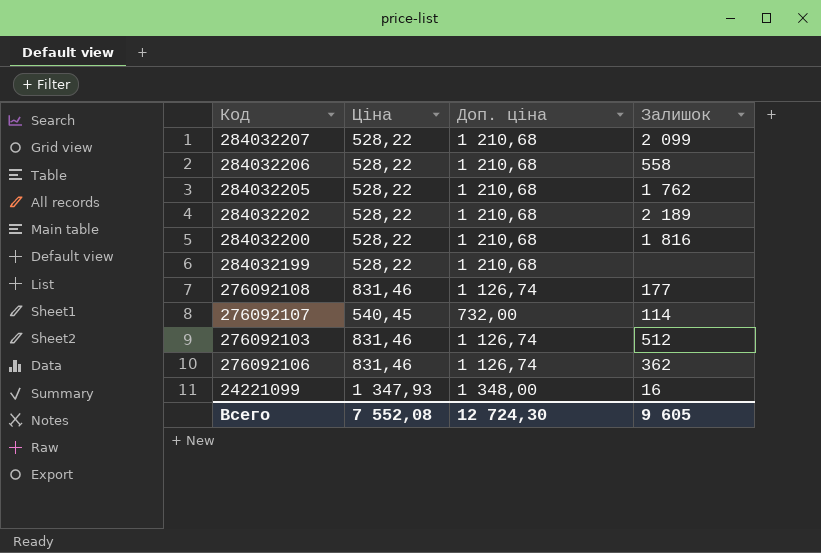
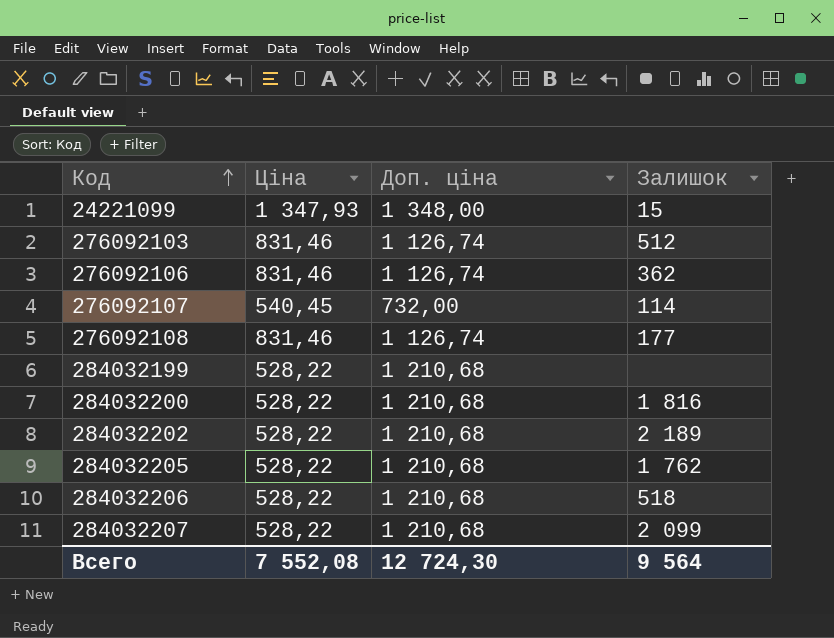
row order: none -> Код ascending
24221099 | Залишок: 16 -> 15
284032206 | Залишок: 558 -> 518
Всего | Залишок: 9 605 -> 9 564

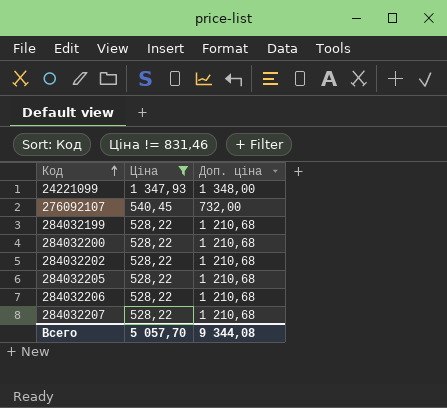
filter: none -> Ціна != 831,46
column Залишок | position: 4 -> none
Всего | Ціна: 7 552,08 -> 5 057,70
Всего | Доп. ціна: 12 724,30 -> 9 344,08

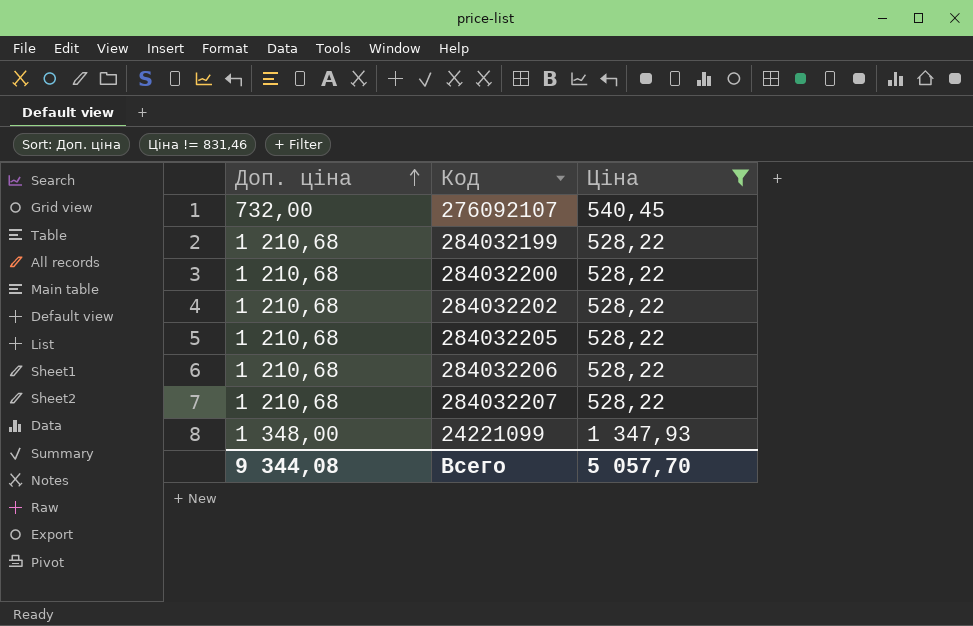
row order: Код ascending -> Доп. ціна ascending
column Доп. ціна | position: 3 -> 1

